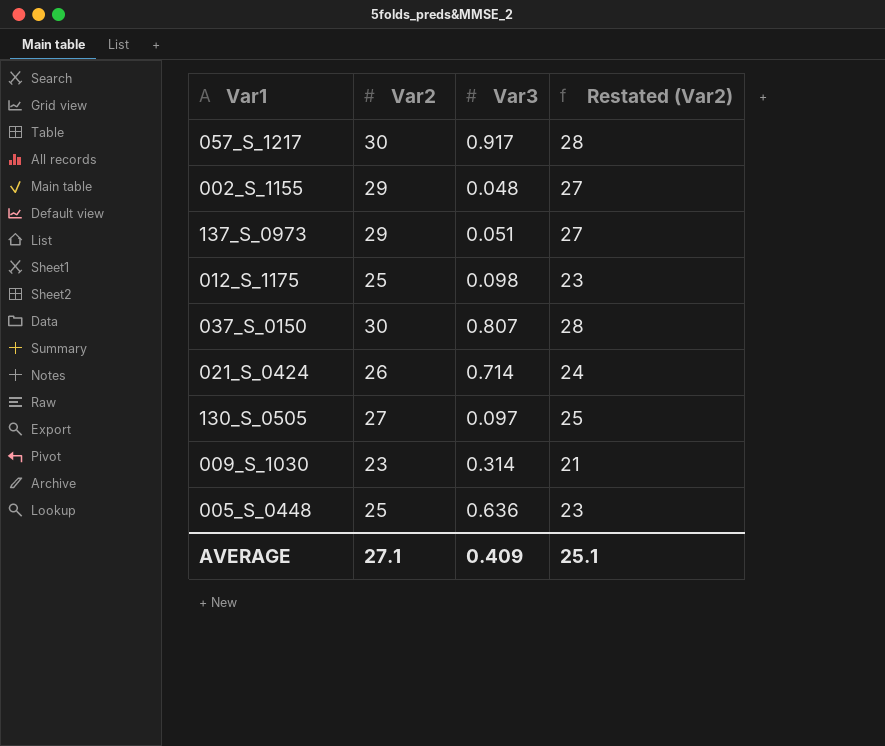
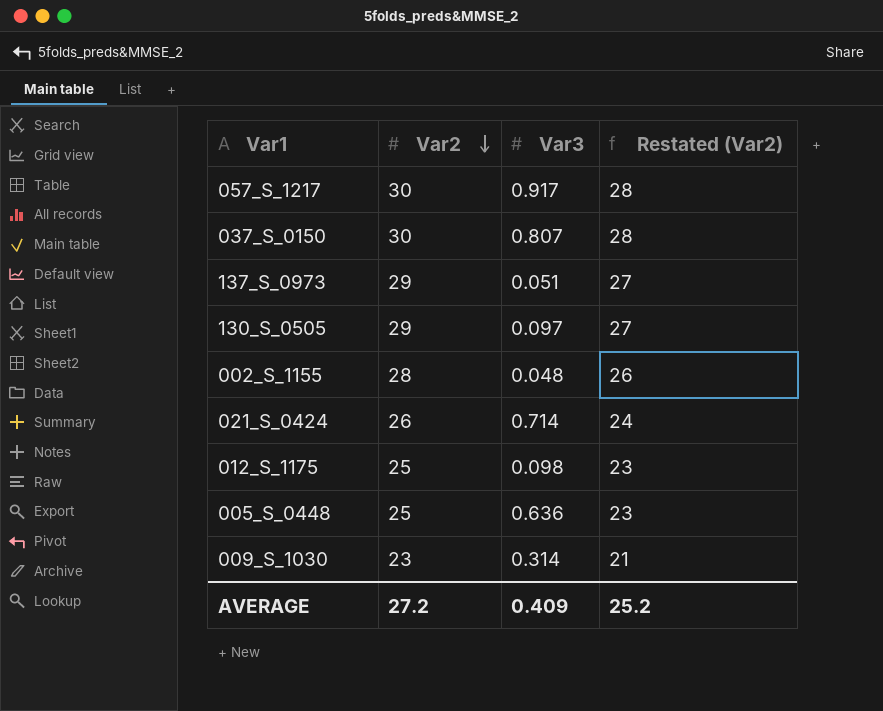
row order: none -> Var2 descending
130_S_0505 | Var2: 27 -> 29
130_S_0505 | Restated (Var2): 25 -> 27
002_S_1155 | Var2: 29 -> 28
002_S_1155 | Restated (Var2): 27 -> 26
AVERAGE | Var2: 27.1 -> 27.2
AVERAGE | Restated (Var2): 25.1 -> 25.2

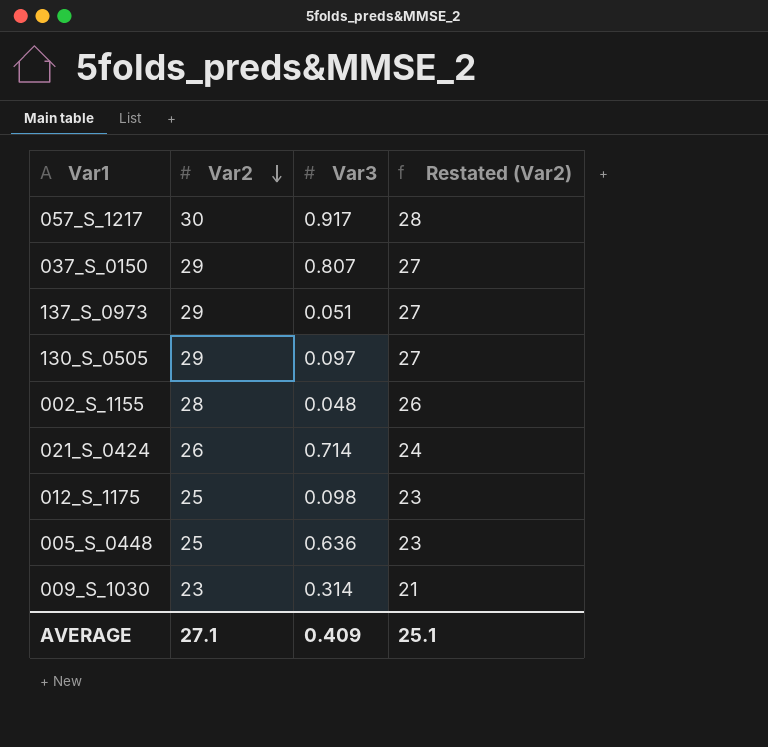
037_S_0150 | Var2: 30 -> 29
037_S_0150 | Restated (Var2): 28 -> 27
AVERAGE | Var2: 27.2 -> 27.1
AVERAGE | Restated (Var2): 25.2 -> 25.1

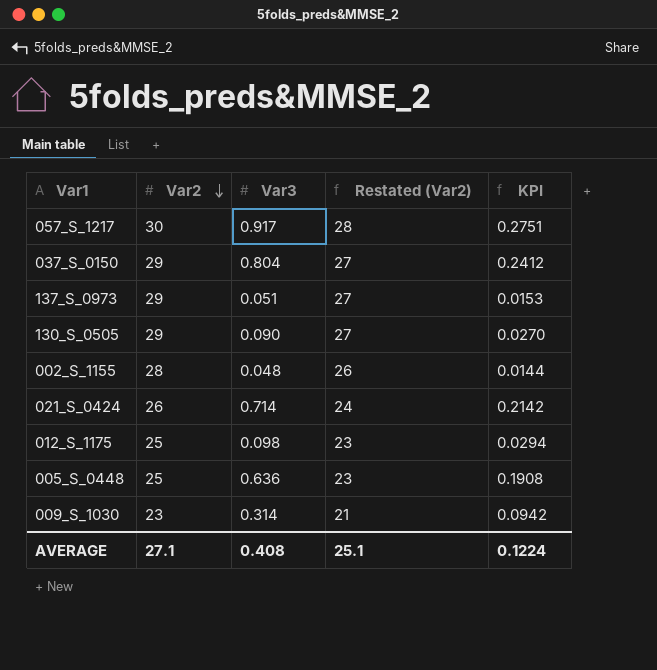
column KPI | formula: none -> [Var3] * 0.3
037_S_0150 | Var3: 0.807 -> 0.804
130_S_0505 | Var3: 0.097 -> 0.090
AVERAGE | Var3: 0.409 -> 0.408

